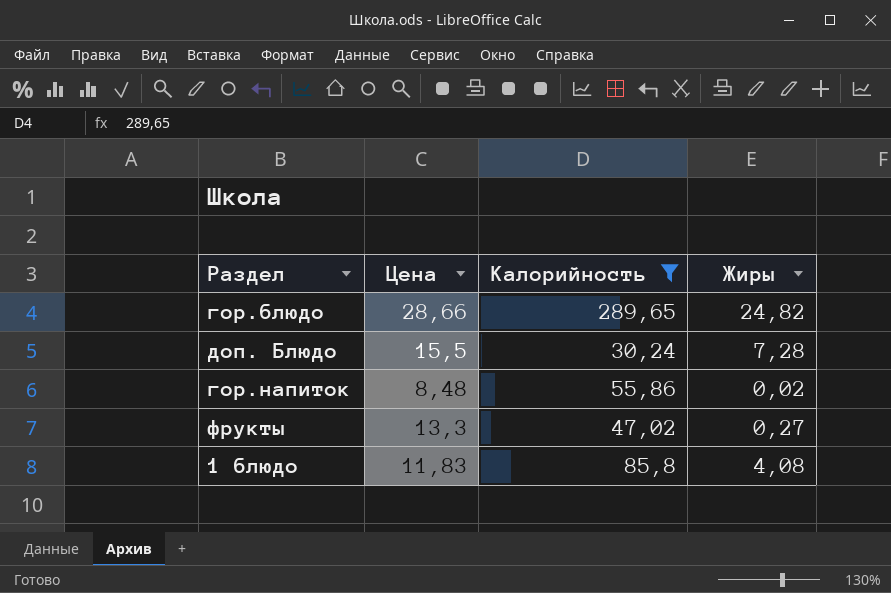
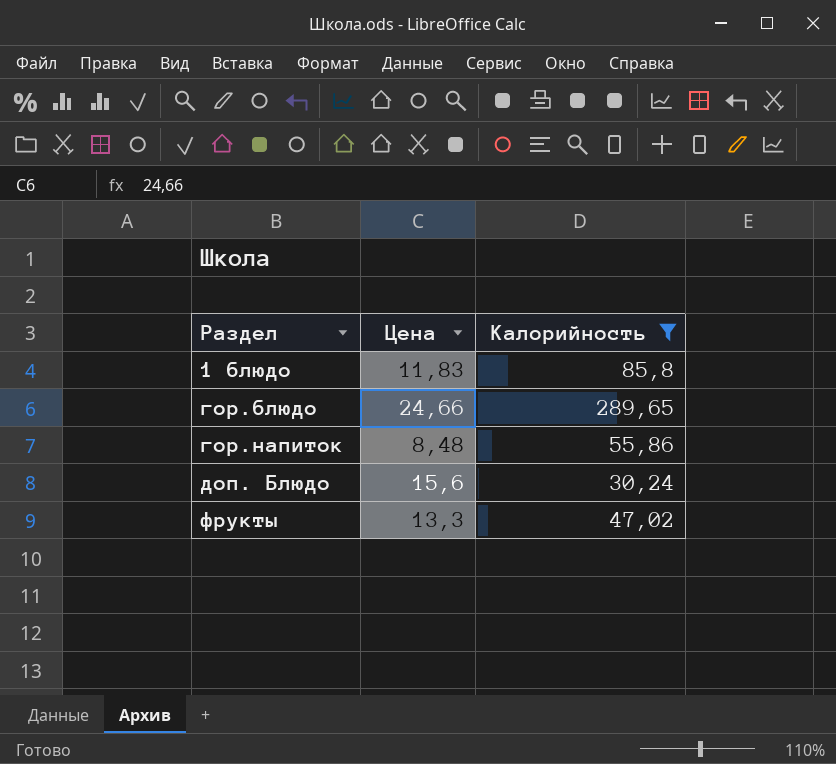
row order: none -> Раздел ascending
column Жиры | position: 4 -> none
гор.блюдо | Цена: 28,66 -> 24,66
доп. Блюдо | Цена: 15,5 -> 15,6

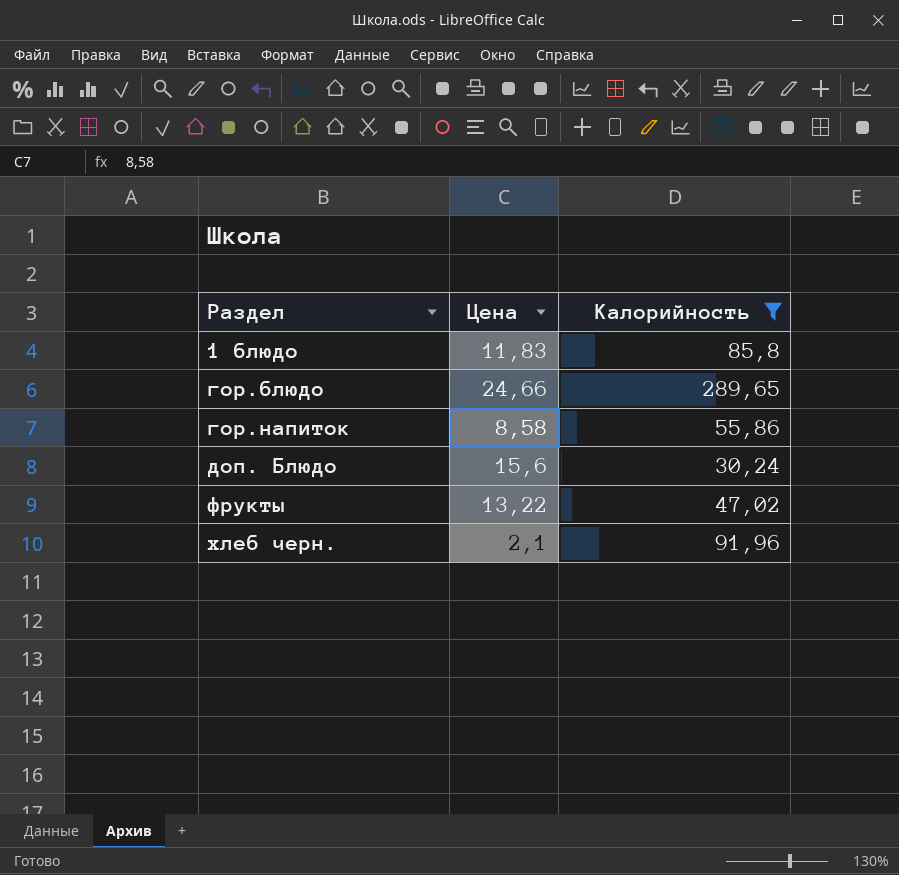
гор.напиток | Цена: 8,48 -> 8,58
фрукты | Цена: 13,3 -> 13,22
row хлеб черн.: none -> 2,1 | 91,96

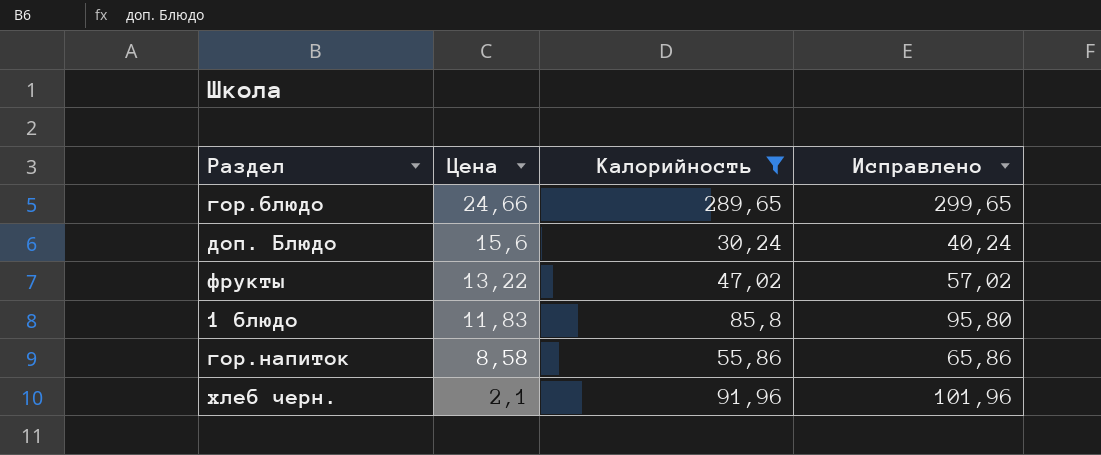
row order: Раздел ascending -> Цена descending
column Исправлено | formula: none -> [Калорийность] + 10

